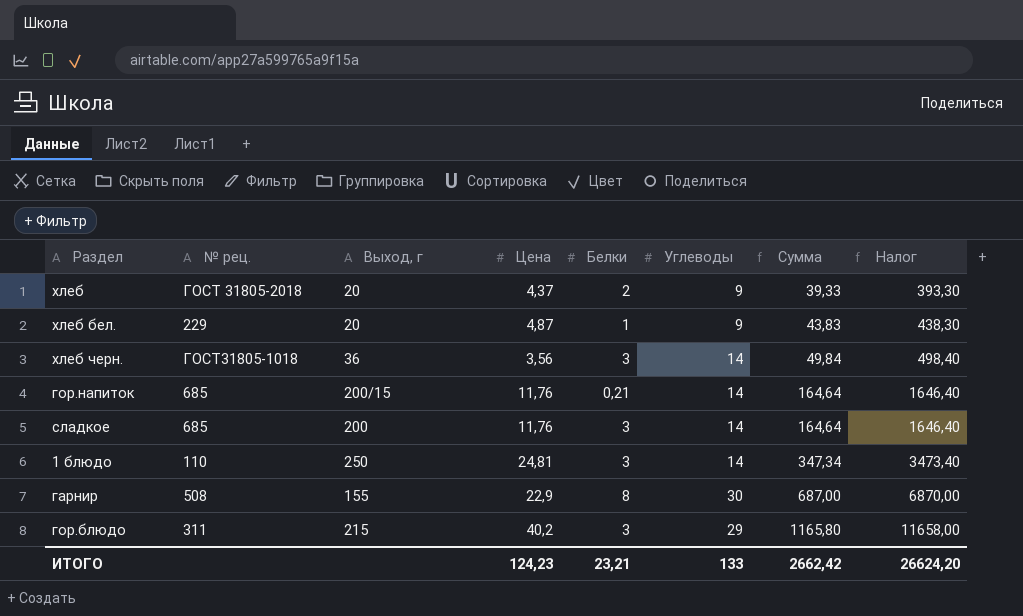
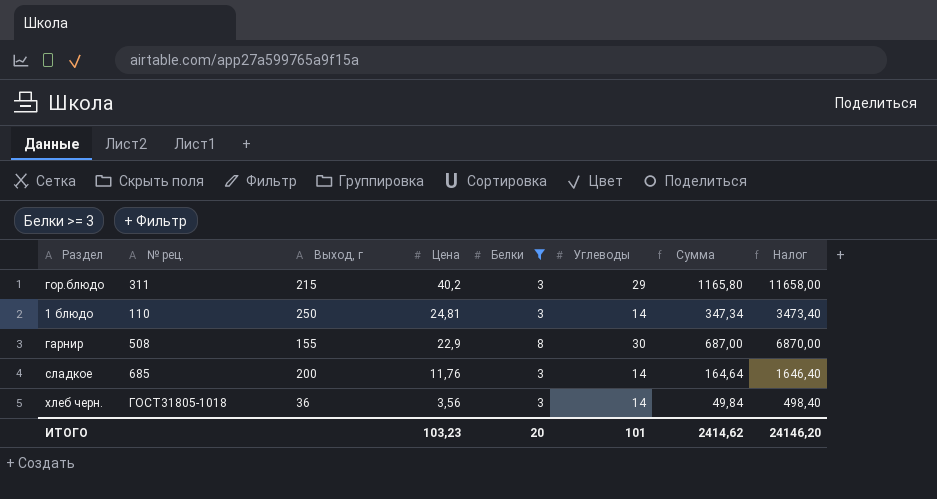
filter: none -> Белки >= 3
row order: Сумма ascending -> Цена descending
ИТОГО | Цена: 124,23 -> 103,23
ИТОГО | Белки: 23,21 -> 20
ИТОГО | Углеводы: 133 -> 101
ИТОГО | Сумма: 2662,42 -> 2414,62
ИТОГО | Налог: 26624,20 -> 24146,20

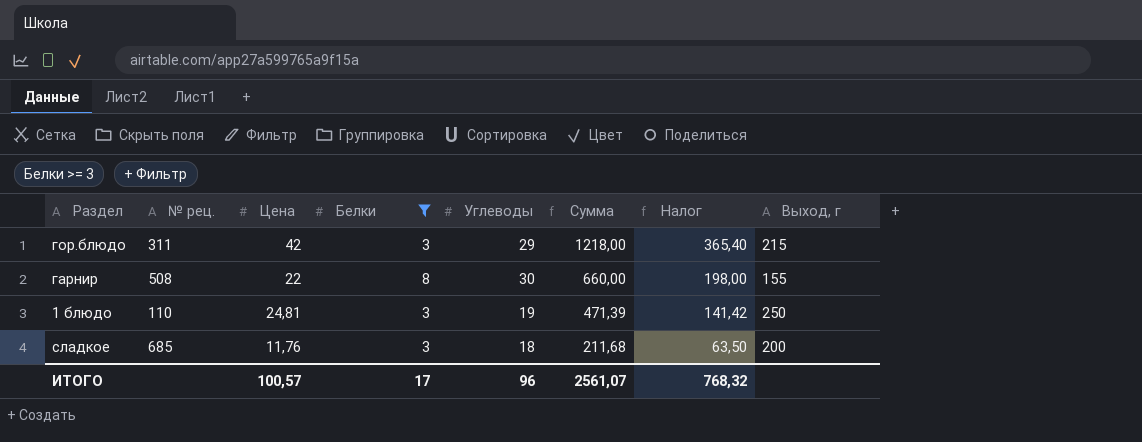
row order: Цена descending -> Сумма descending
column Налог | formula: [Сумма] * 10 -> [Сумма] * 0,3
column Выход, г | position: 3 -> 8
row хлеб черн.: ГОСТ31805-1018 | 36 | 3,56 | 3 | 14 | 49,84 | 498,40 -> none
гор.блюдо | Цена: 40,2 -> 42
гор.блюдо | Сумма: 1165,80 -> 1218,00
гарнир | Цена: 22,9 -> 22
гарнир | Сумма: 687,00 -> 660,00
1 блюдо | Углеводы: 14 -> 19
1 блюдо | Сумма: 347,34 -> 471,39
сладкое | Углеводы: 14 -> 18
сладкое | Сумма: 164,64 -> 211,68
ИТОГО | Цена: 103,23 -> 100,57
ИТОГО | Белки: 20 -> 17
ИТОГО | Углеводы: 101 -> 96
ИТОГО | Сумма: 2414,62 -> 2561,07
ИТОГО | Налог: 24146,20 -> 768,32

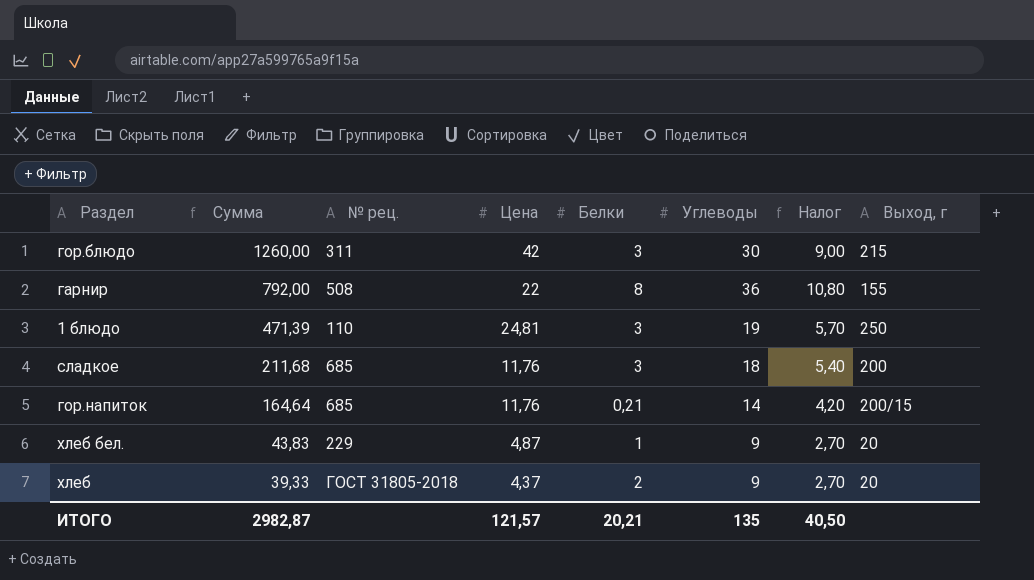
filter: Белки >= 3 -> none
column Сумма | position: 6 -> 2
column Налог | formula: [Сумма] * 0,3 -> [Углеводы] * 0,3
гор.блюдо | Сумма: 1218,00 -> 1260,00
гор.блюдо | Углеводы: 29 -> 30
гарнир | Сумма: 660,00 -> 792,00
гарнир | Углеводы: 30 -> 36
ИТОГО | Сумма: 2561,07 -> 2982,87
ИТОГО | Цена: 100,57 -> 121,57
ИТОГО | Белки: 17 -> 20,21
ИТОГО | Углеводы: 96 -> 135
ИТОГО | Налог: 768,32 -> 40,50

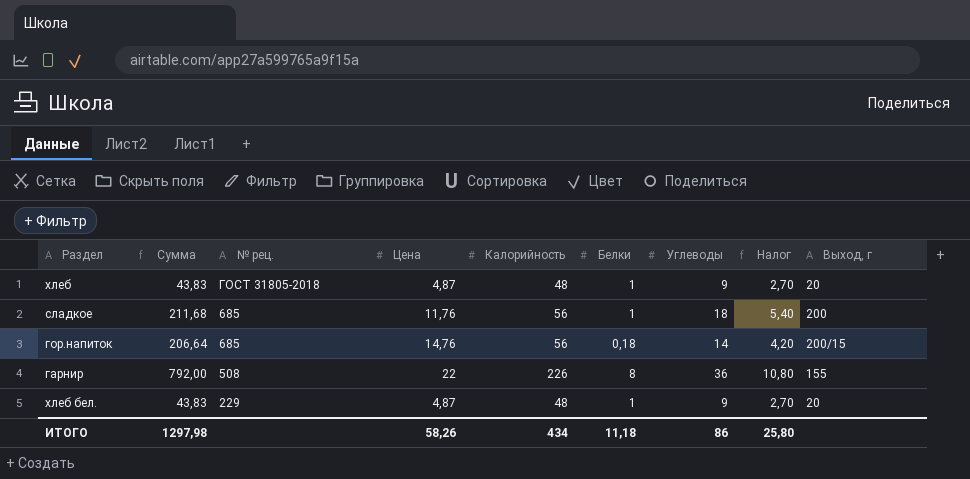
row order: Сумма descending -> № рец. descending
column Калорийность | position: none -> 5
row гор.блюдо: 1260,00 | 311 | 42 | 3 | 30 | 9,00 | 215 -> none
row 1 блюдо: 471,39 | 110 | 24,81 | 3 | 19 | 5,70 | 250 -> none
хлеб | Сумма: 39,33 -> 43,83
хлеб | Цена: 4,37 -> 4,87
хлеб | Белки: 2 -> 1
сладкое | Белки: 3 -> 1
гор.напиток | Сумма: 164,64 -> 206,64
гор.напиток | Цена: 11,76 -> 14,76
гор.напиток | Белки: 0,21 -> 0,18
ИТОГО | Сумма: 2982,87 -> 1297,98
ИТОГО | Цена: 121,57 -> 58,26
ИТОГО | Белки: 20,21 -> 11,18
ИТОГО | Углеводы: 135 -> 86
ИТОГО | Налог: 40,50 -> 25,80

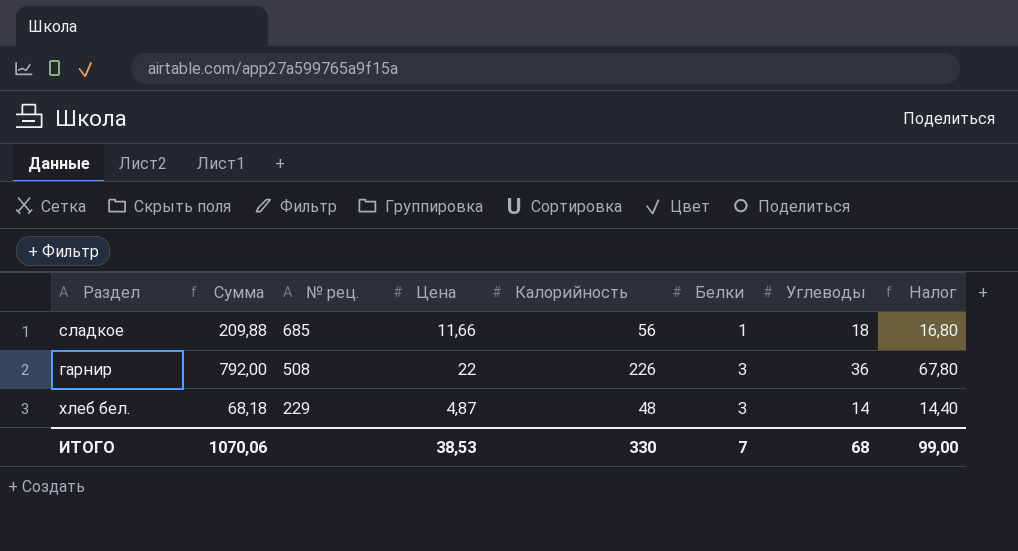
column Выход, г | position: 9 -> none
column Налог | formula: [Углеводы] * 0,3 -> [Калорийность] * 0,3
row хлеб: 43,83 | ГОСТ 31805-2018 | 4,87 | 48 | 1 | 9 | 2,70 | 20 -> none
row гор.напиток: 206,64 | 685 | 14,76 | 56 | 0,18 | 14 | 4,20 | 200/15 -> none
сладкое | Сумма: 211,68 -> 209,88
сладкое | Цена: 11,76 -> 11,66
гарнир | Белки: 8 -> 3
хлеб бел. | Сумма: 43,83 -> 68,18
хлеб бел. | Белки: 1 -> 3
хлеб бел. | Углеводы: 9 -> 14
ИТОГО | Сумма: 1297,98 -> 1070,06
ИТОГО | Цена: 58,26 -> 38,53
ИТОГО | Калорийность: 434 -> 330
ИТОГО | Белки: 11,18 -> 7
ИТОГО | Углеводы: 86 -> 68
ИТОГО | Налог: 25,80 -> 99,00

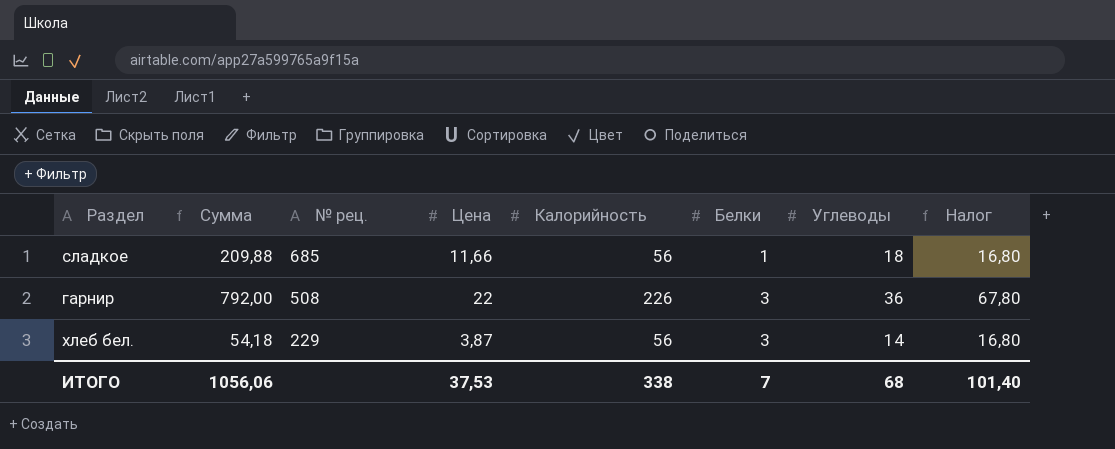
хлеб бел. | Сумма: 68,18 -> 54,18
хлеб бел. | Цена: 4,87 -> 3,87
хлеб бел. | Калорийность: 48 -> 56
хлеб бел. | Налог: 14,40 -> 16,80
ИТОГО | Сумма: 1070,06 -> 1056,06
ИТОГО | Цена: 38,53 -> 37,53
ИТОГО | Калорийность: 330 -> 338
ИТОГО | Налог: 99,00 -> 101,40

